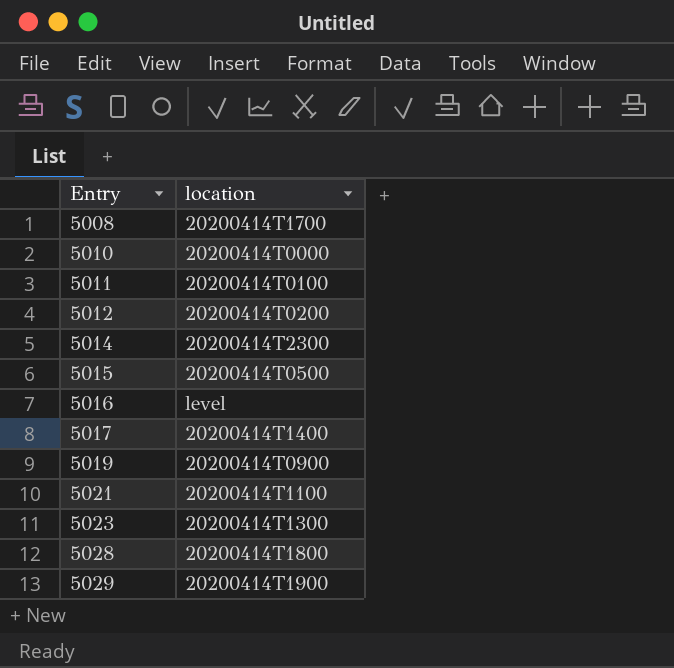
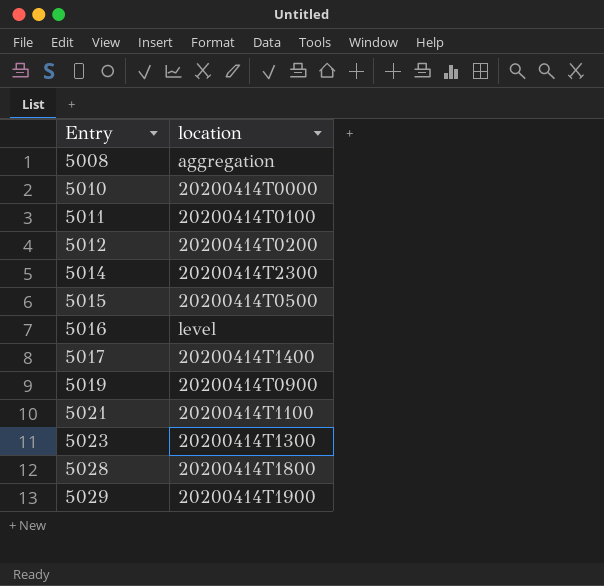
5008 | location: 20200414T1700 -> aggregation

